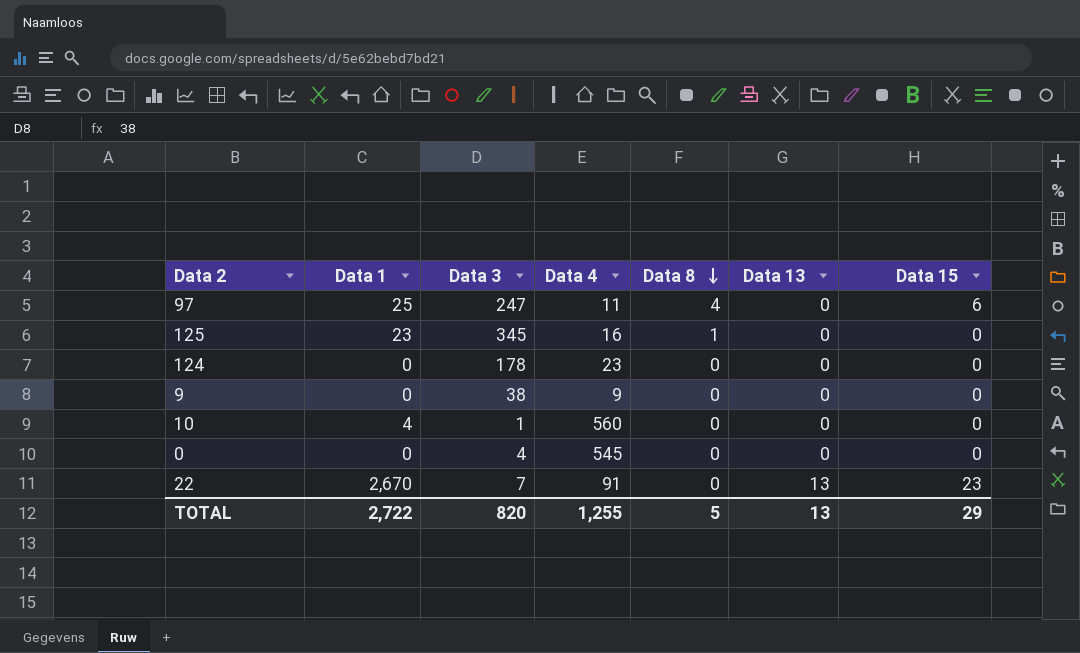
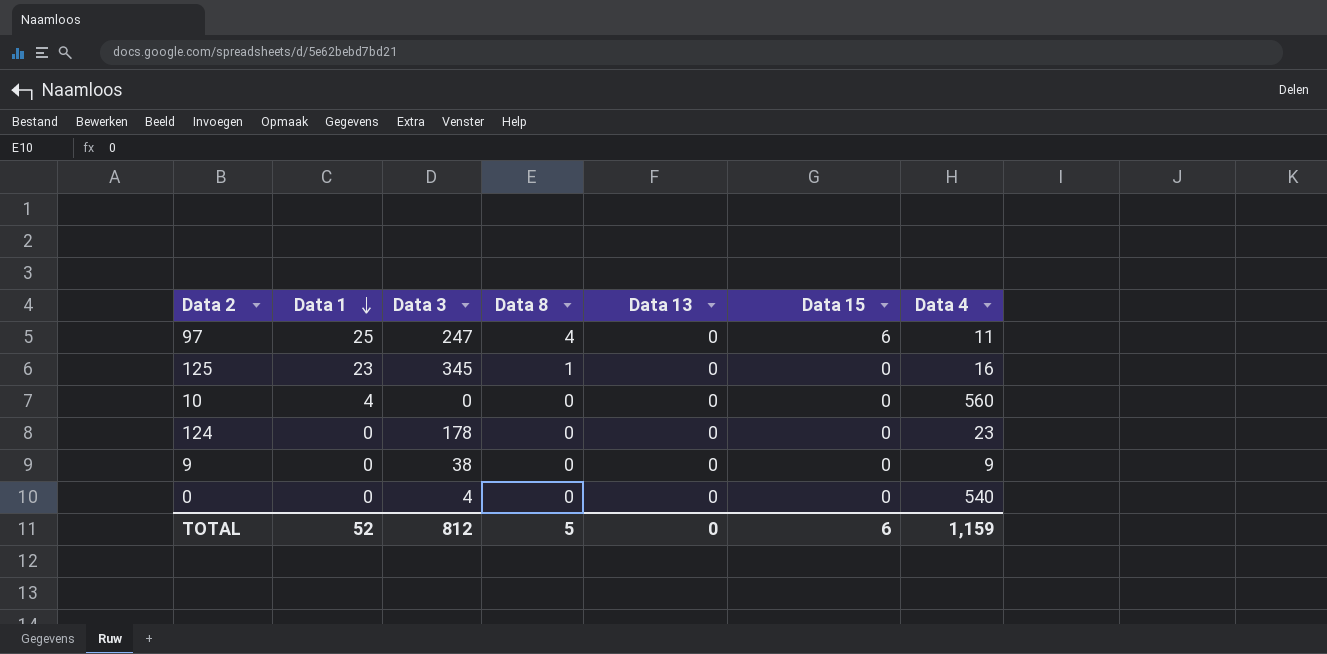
row order: Data 8 descending -> Data 1 descending
column Data 4 | position: 4 -> 7
row 22: 2,670 | 7 | 91 | 0 | 13 | 23 -> none
10 | Data 3: 1 -> 0
0 | Data 4: 545 -> 540
TOTAL | Data 1: 2,722 -> 52
TOTAL | Data 3: 820 -> 812
TOTAL | Data 13: 13 -> 0
TOTAL | Data 15: 29 -> 6
TOTAL | Data 4: 1,255 -> 1,159

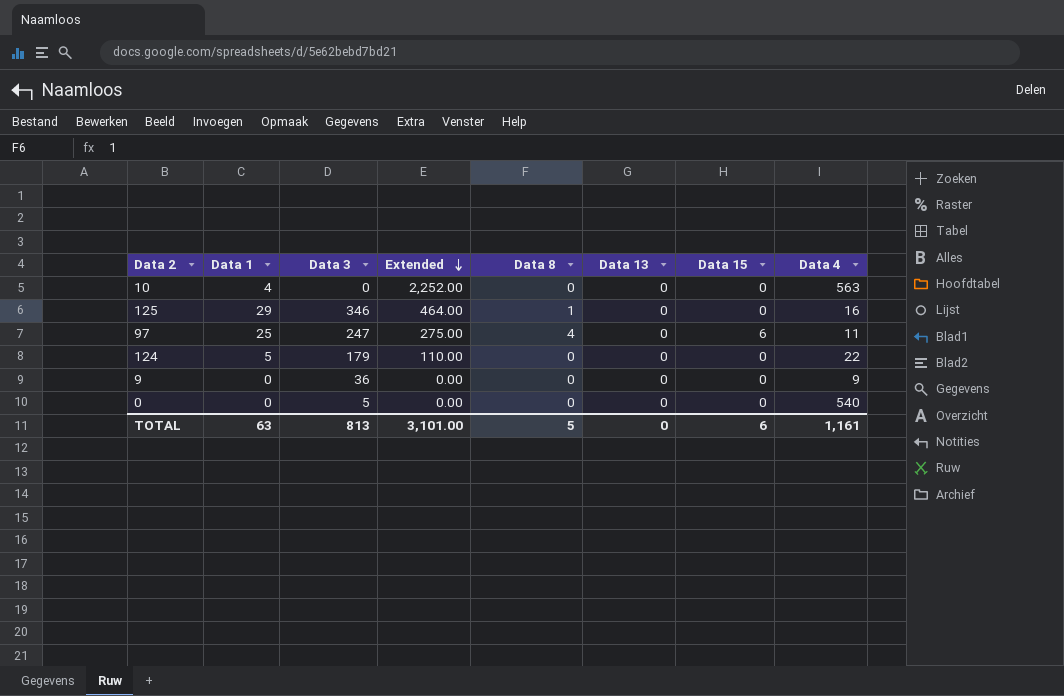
row order: Data 1 descending -> Extended descending
column Extended | formula: none -> [Data 1] * [Data 4]
10 | Data 4: 560 -> 563
125 | Data 1: 23 -> 29
125 | Data 3: 345 -> 346
124 | Data 1: 0 -> 5
124 | Data 3: 178 -> 179
124 | Data 4: 23 -> 22
9 | Data 3: 38 -> 36
0 | Data 3: 4 -> 5
TOTAL | Data 1: 52 -> 63
TOTAL | Data 3: 812 -> 813
TOTAL | Data 4: 1,159 -> 1,161

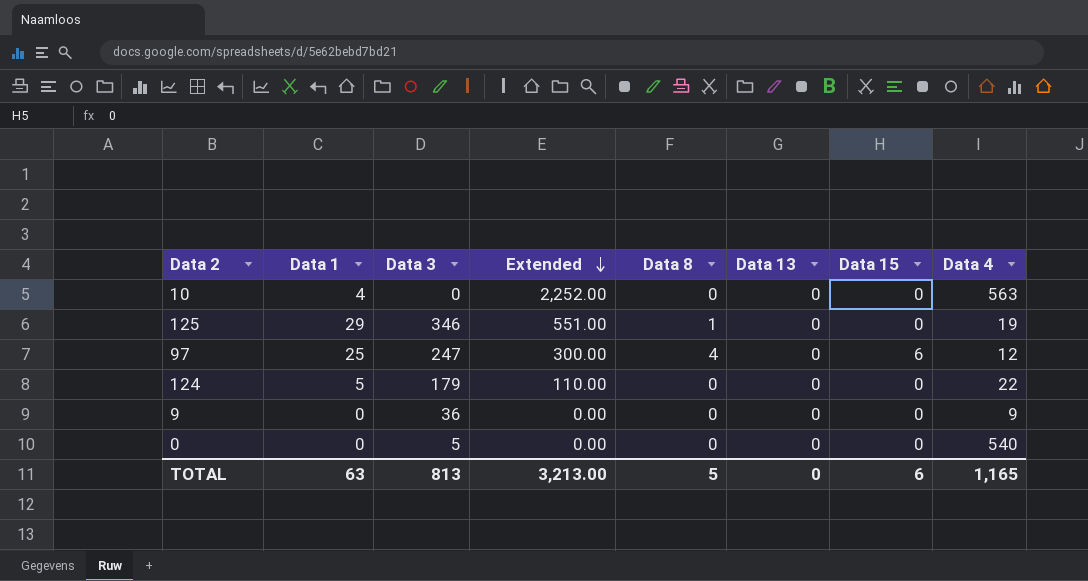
125 | Extended: 464.00 -> 551.00
125 | Data 4: 16 -> 19
97 | Extended: 275.00 -> 300.00
97 | Data 4: 11 -> 12
TOTAL | Extended: 3,101.00 -> 3,213.00
TOTAL | Data 4: 1,161 -> 1,165

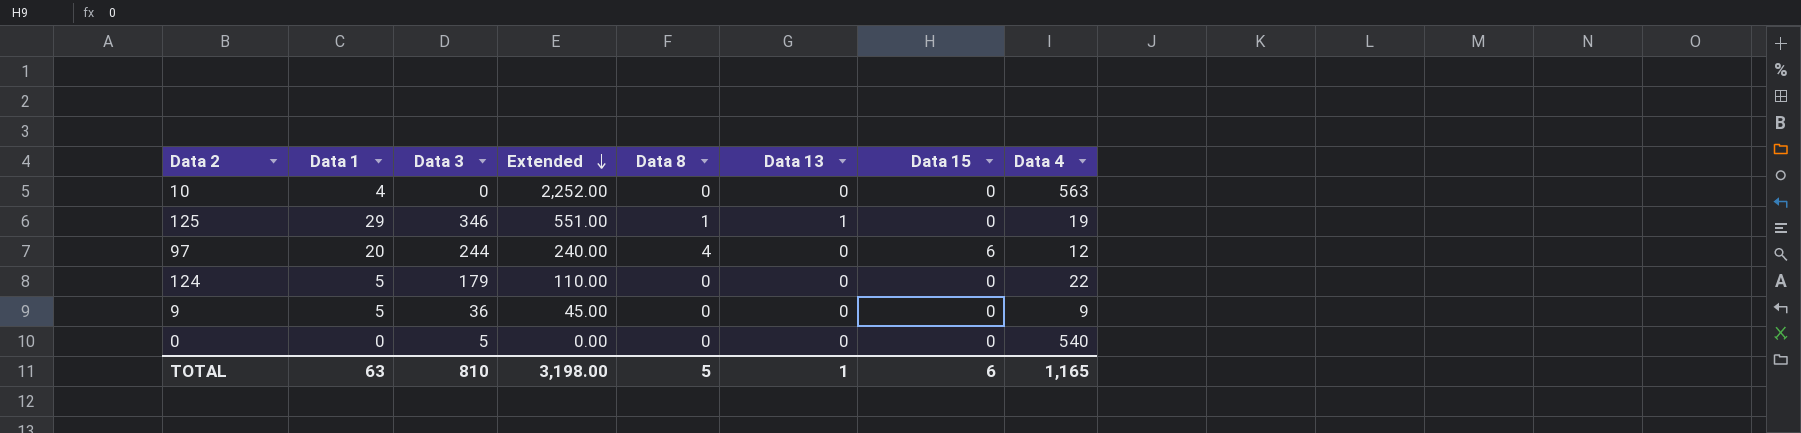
125 | Data 13: 0 -> 1
97 | Data 1: 25 -> 20
97 | Data 3: 247 -> 244
97 | Extended: 300.00 -> 240.00
9 | Data 1: 0 -> 5
9 | Extended: 0.00 -> 45.00
TOTAL | Data 3: 813 -> 810
TOTAL | Extended: 3,213.00 -> 3,198.00
TOTAL | Data 13: 0 -> 1

